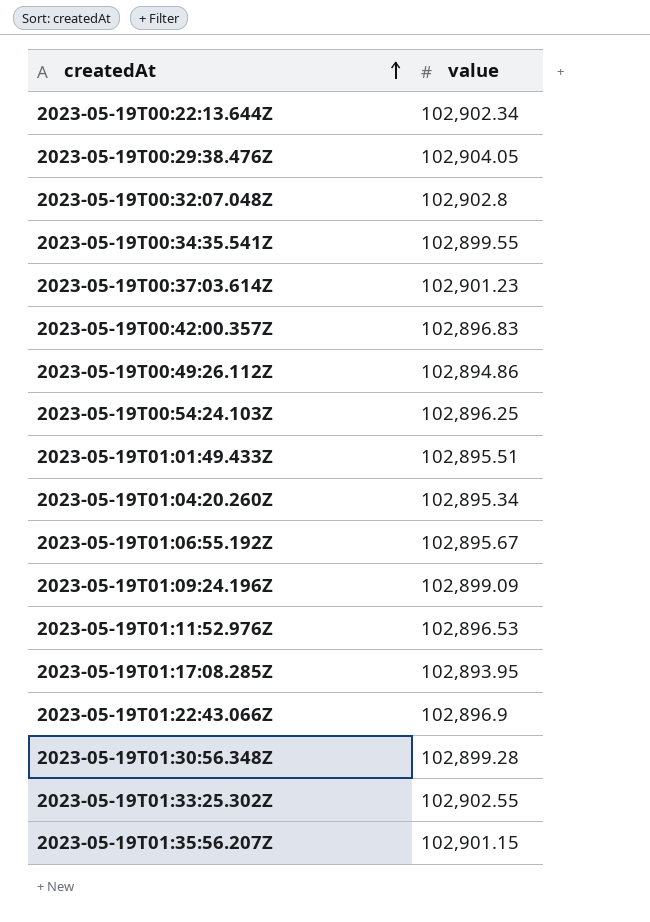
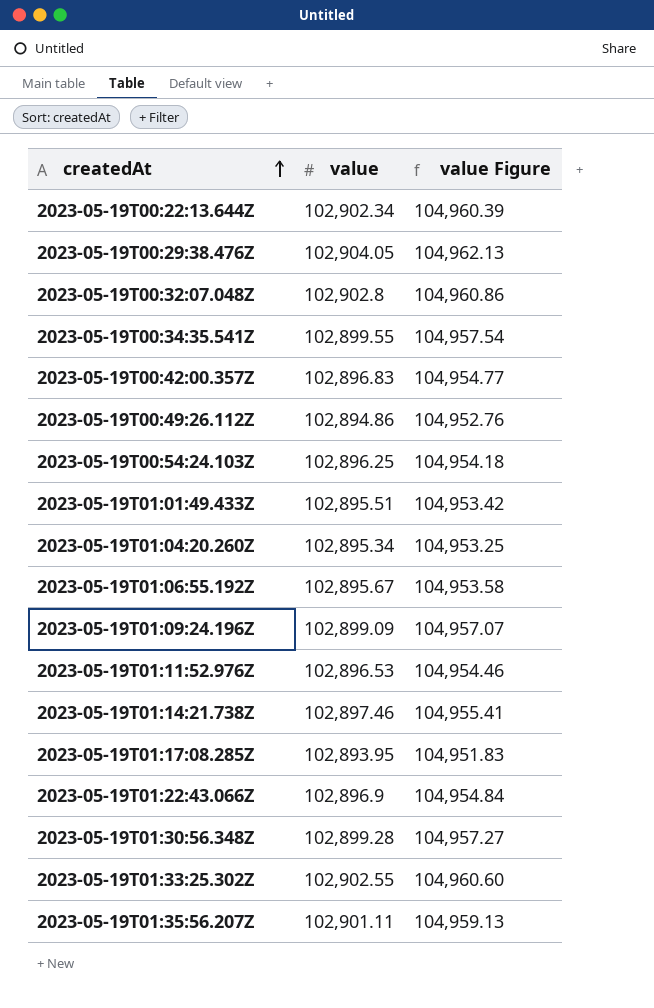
column value Figure | formula: none -> [value] * 1.02
row 2023-05-19T00:37:03.614Z: 102,901.23 -> none
row 2023-05-19T01:14:21.738Z: none -> 102,897.46 | 104,955.41
2023-05-19T01:35:56.207Z | value: 102,901.15 -> 102,901.11

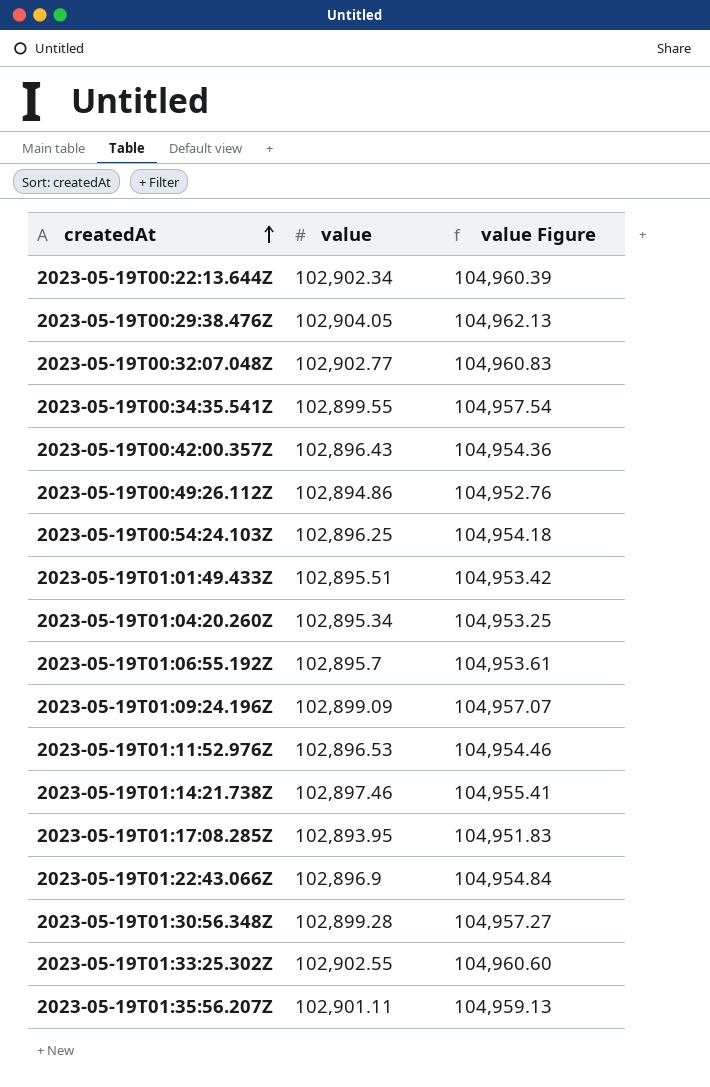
2023-05-19T00:32:07.048Z | value: 102,902.8 -> 102,902.77
2023-05-19T00:32:07.048Z | value Figure: 104,960.86 -> 104,960.83
2023-05-19T00:42:00.357Z | value: 102,896.83 -> 102,896.43
2023-05-19T00:42:00.357Z | value Figure: 104,954.77 -> 104,954.36
2023-05-19T01:06:55.192Z | value: 102,895.67 -> 102,895.7
2023-05-19T01:06:55.192Z | value Figure: 104,953.58 -> 104,953.61

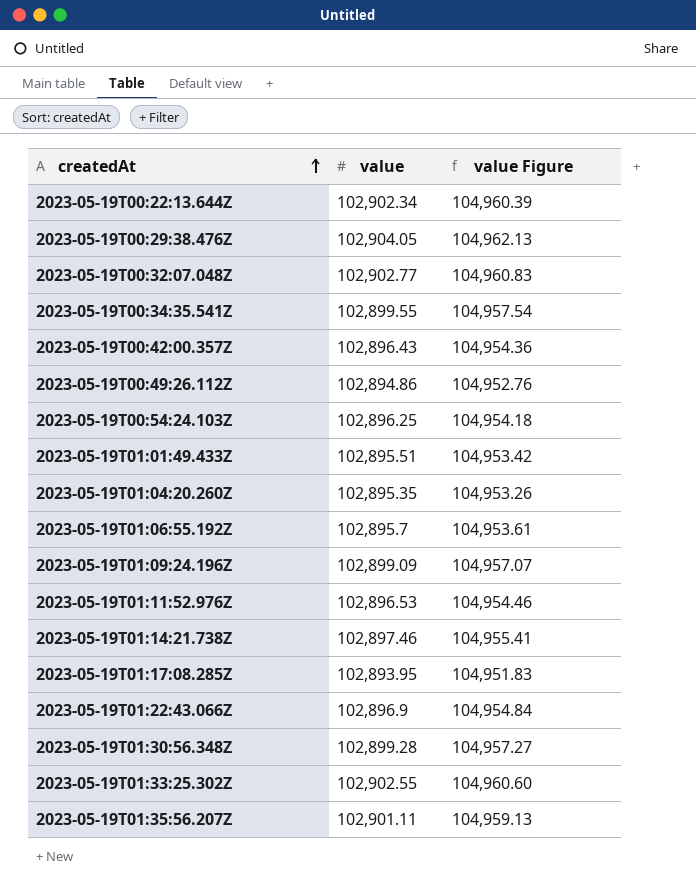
2023-05-19T01:04:20.260Z | value: 102,895.34 -> 102,895.35
2023-05-19T01:04:20.260Z | value Figure: 104,953.25 -> 104,953.26

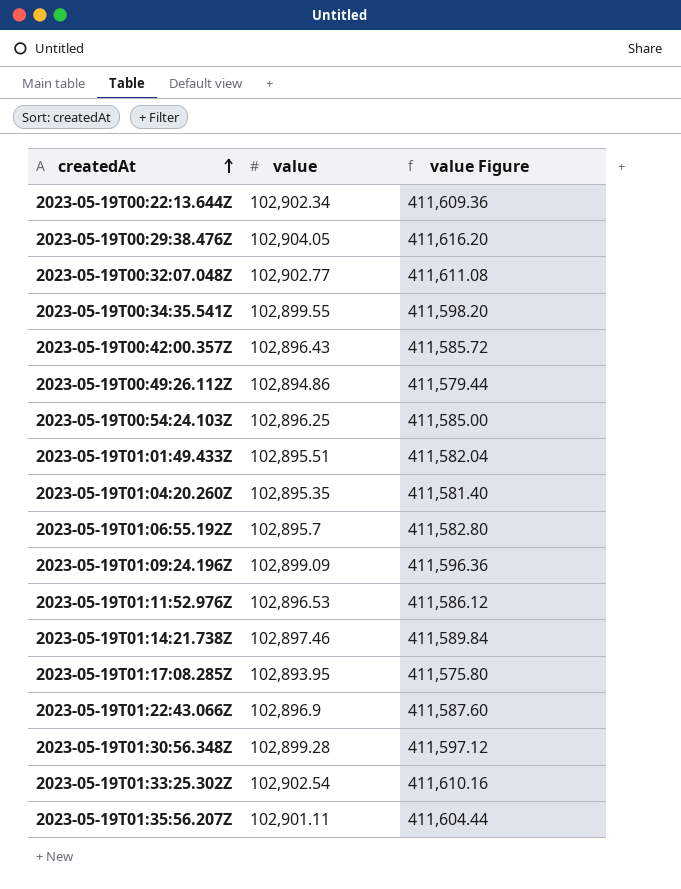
column value Figure | formula: [value] * 1.02 -> [value] * 4
2023-05-19T01:33:25.302Z | value: 102,902.55 -> 102,902.54

